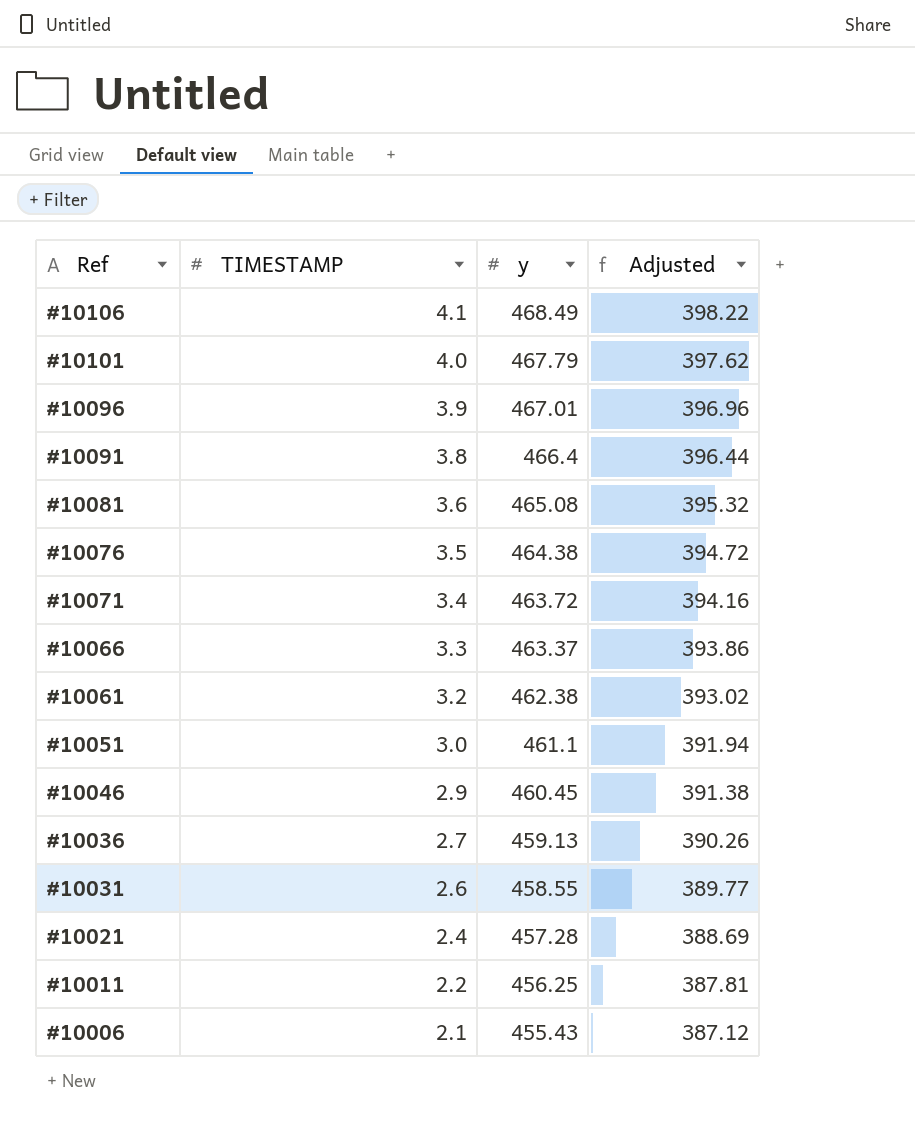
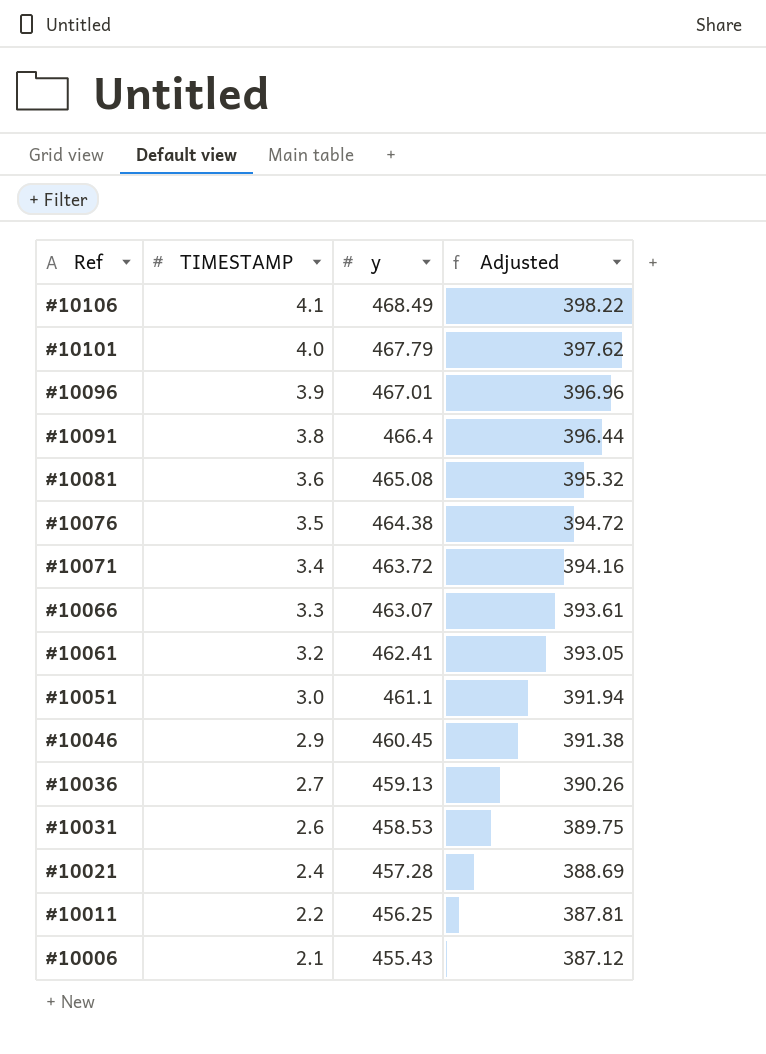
#10066 | y: 463.37 -> 463.07
#10066 | Adjusted: 393.86 -> 393.61
#10061 | y: 462.38 -> 462.41
#10061 | Adjusted: 393.02 -> 393.05
#10031 | y: 458.55 -> 458.53
#10031 | Adjusted: 389.77 -> 389.75

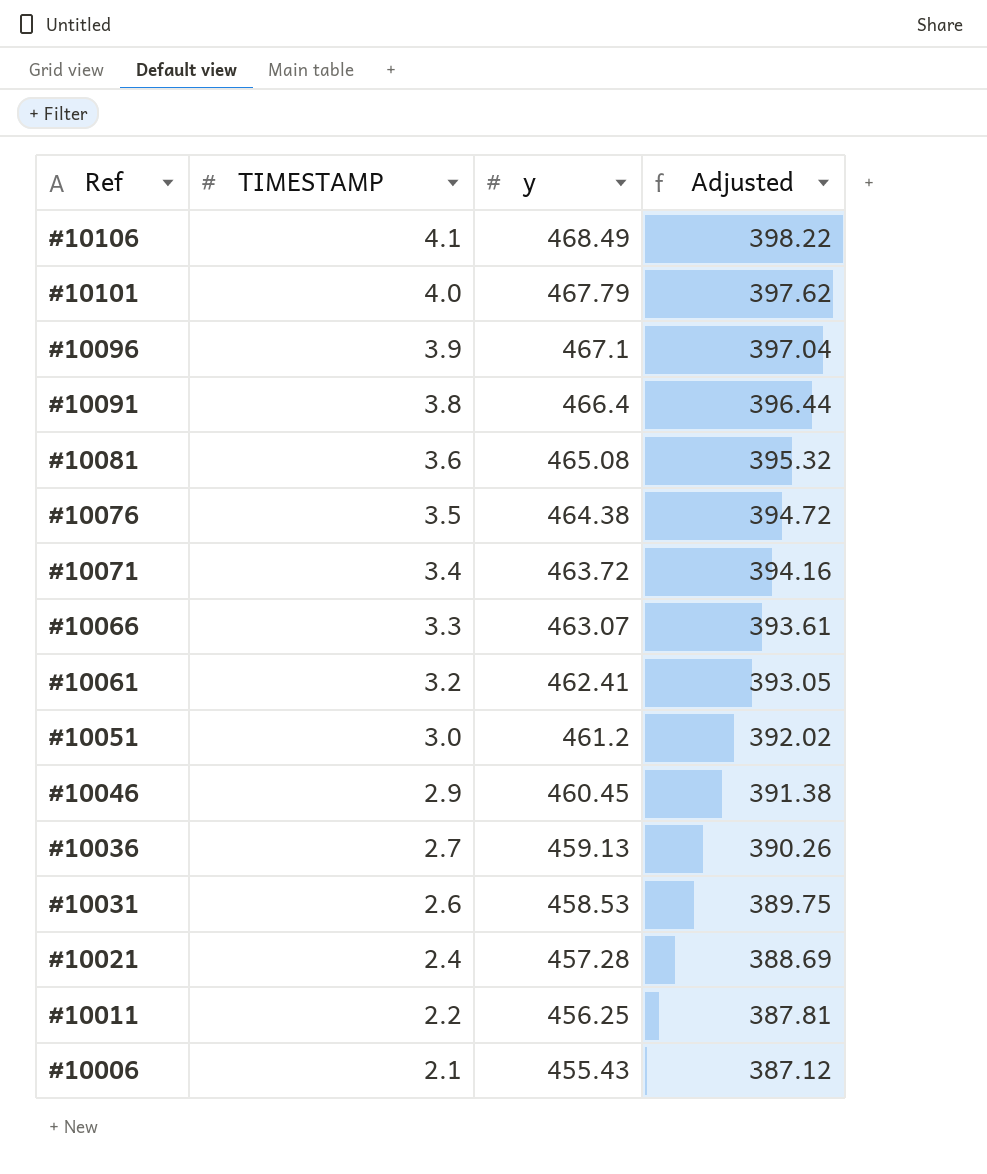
#10096 | y: 467.01 -> 467.1
#10096 | Adjusted: 396.96 -> 397.04
#10051 | y: 461.1 -> 461.2
#10051 | Adjusted: 391.94 -> 392.02

